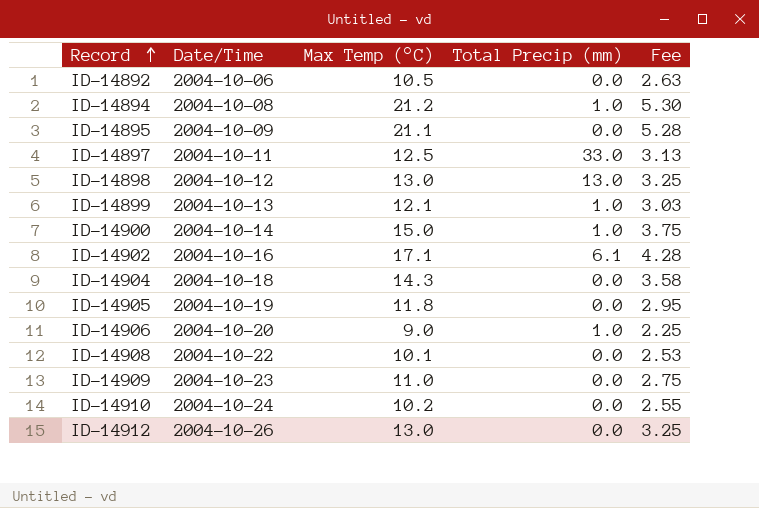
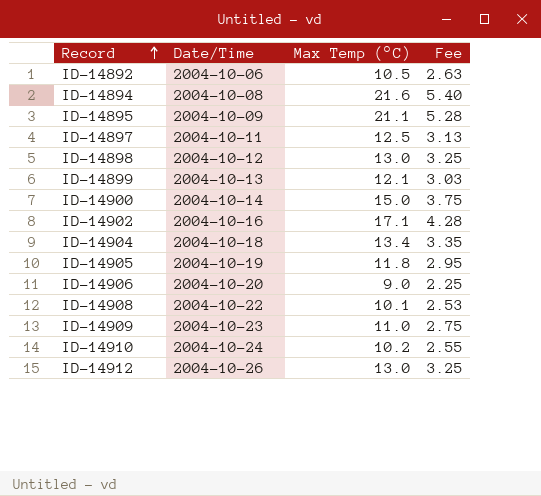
column Total Precip (mm) | position: 4 -> none
ID-14894 | Max Temp (°C): 21.2 -> 21.6
ID-14894 | Fee: 5.30 -> 5.40
ID-14904 | Max Temp (°C): 14.3 -> 13.4
ID-14904 | Fee: 3.58 -> 3.35

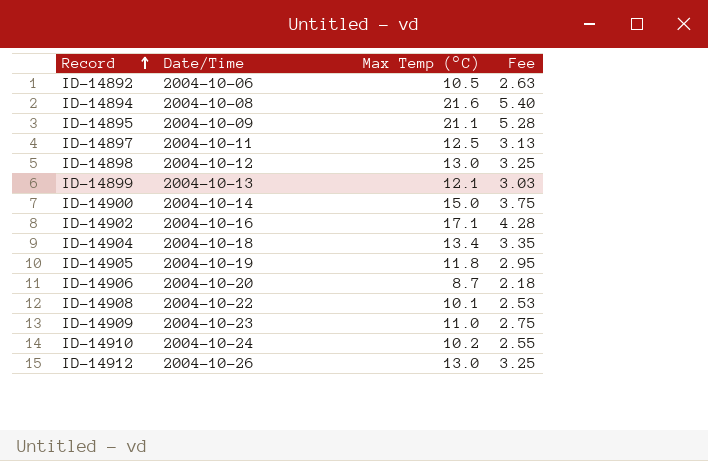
ID-14906 | Max Temp (°C): 9.0 -> 8.7
ID-14906 | Fee: 2.25 -> 2.18

